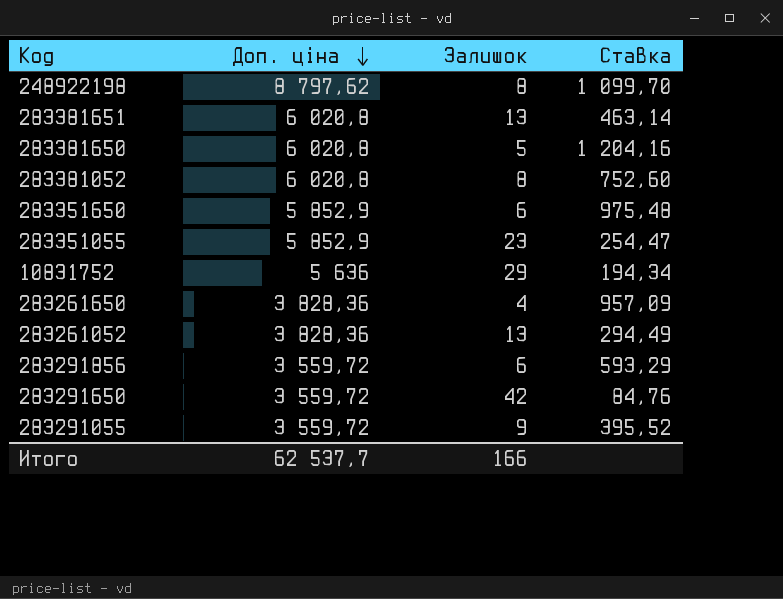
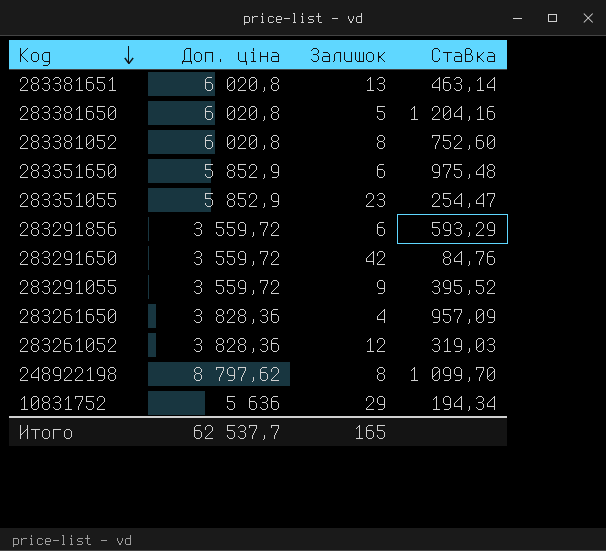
row order: Доп. ціна descending -> Код descending
283261052 | Залишок: 13 -> 12
283261052 | Ставка: 294,49 -> 319,03
Итого | Залишок: 166 -> 165

